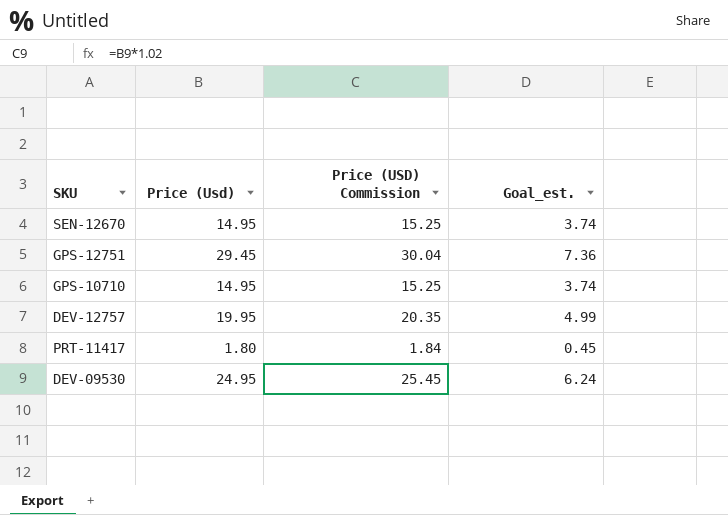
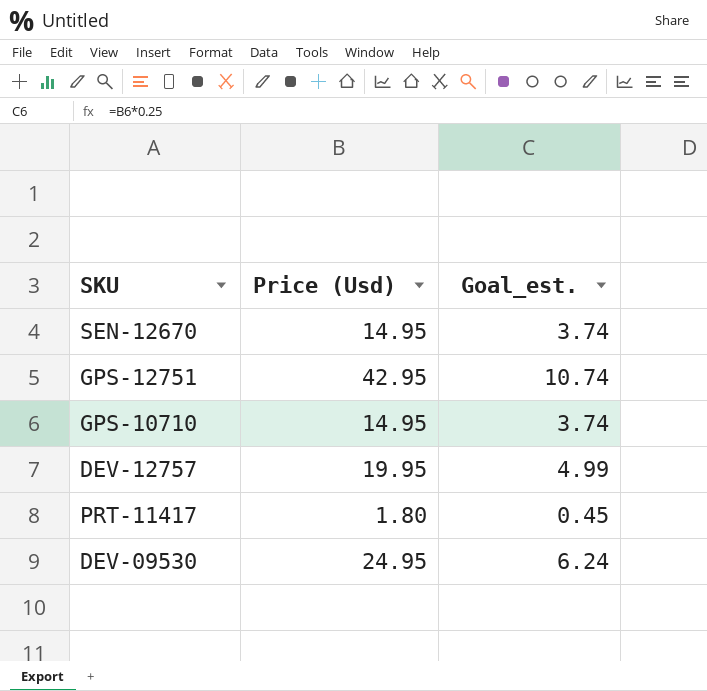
column Price (USD) Commission | formula: [Price (Usd)] * 1.02 -> none
GPS-12751 | Price (Usd): 29.45 -> 42.95
GPS-12751 | Goal_est.: 7.36 -> 10.74

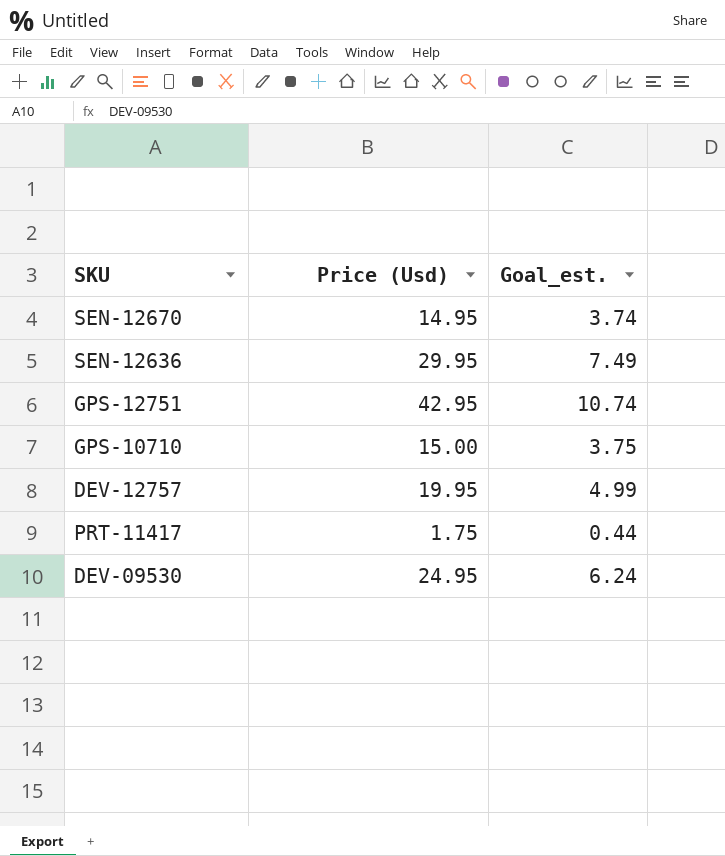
row SEN-12636: none -> 29.95 | 7.49
GPS-10710 | Price (Usd): 14.95 -> 15.00
GPS-10710 | Goal_est.: 3.74 -> 3.75
PRT-11417 | Price (Usd): 1.80 -> 1.75
PRT-11417 | Goal_est.: 0.45 -> 0.44

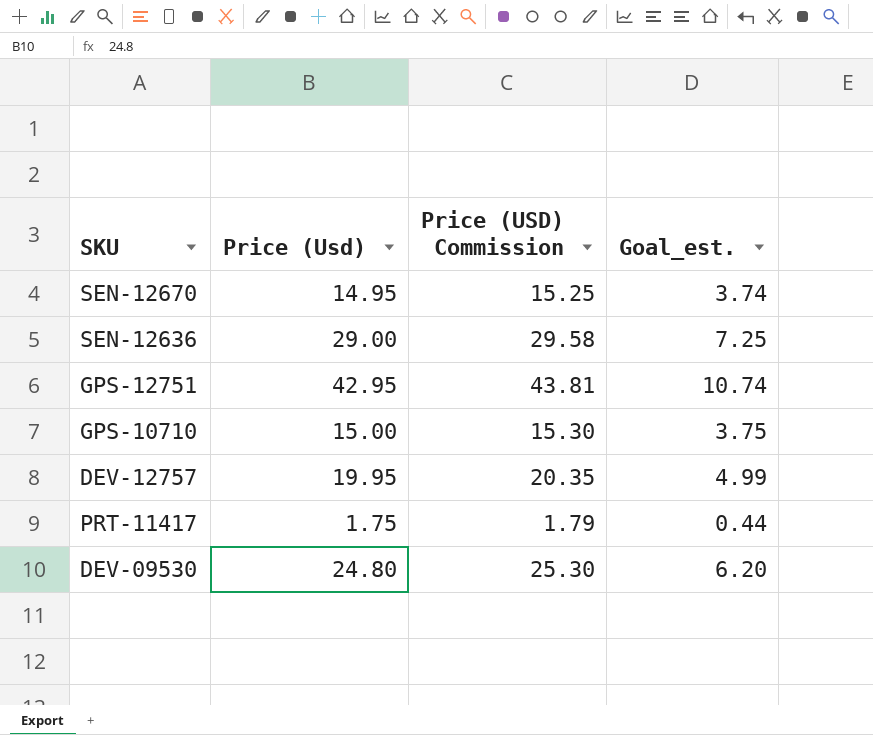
column Price (USD) Commission | formula: none -> [Price (Usd)] * 1.02
SEN-12636 | Price (Usd): 29.95 -> 29.00
SEN-12636 | Goal_est.: 7.49 -> 7.25
DEV-09530 | Price (Usd): 24.95 -> 24.80
DEV-09530 | Goal_est.: 6.24 -> 6.20

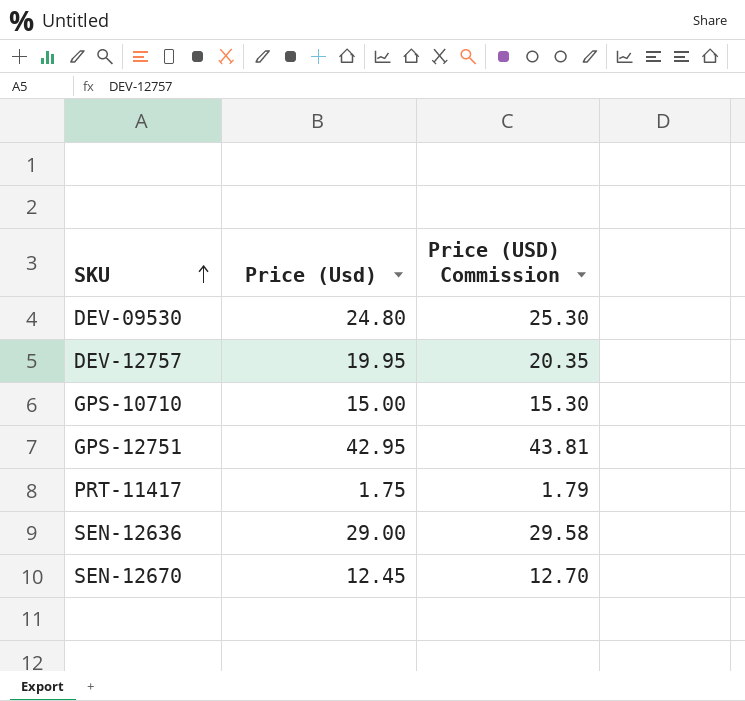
row order: none -> SKU ascending
column Goal_est. | formula: [Price (Usd)] * 0.25 -> none
SEN-12670 | Price (Usd): 14.95 -> 12.45
SEN-12670 | Price (USD) Commission: 15.25 -> 12.70

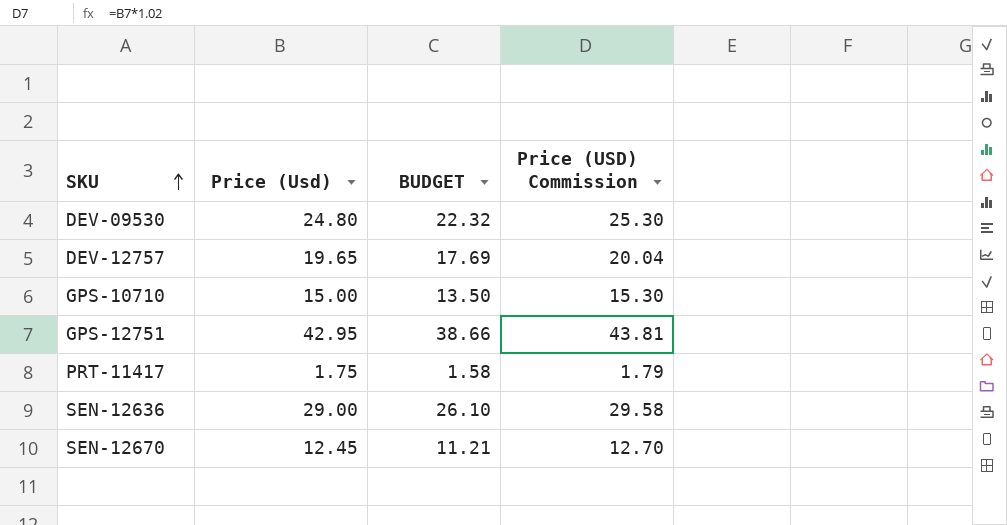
column BUDGET | formula: none -> [Price (Usd)] * 0.9
DEV-12757 | Price (Usd): 19.95 -> 19.65
DEV-12757 | Price (USD) Commission: 20.35 -> 20.04

